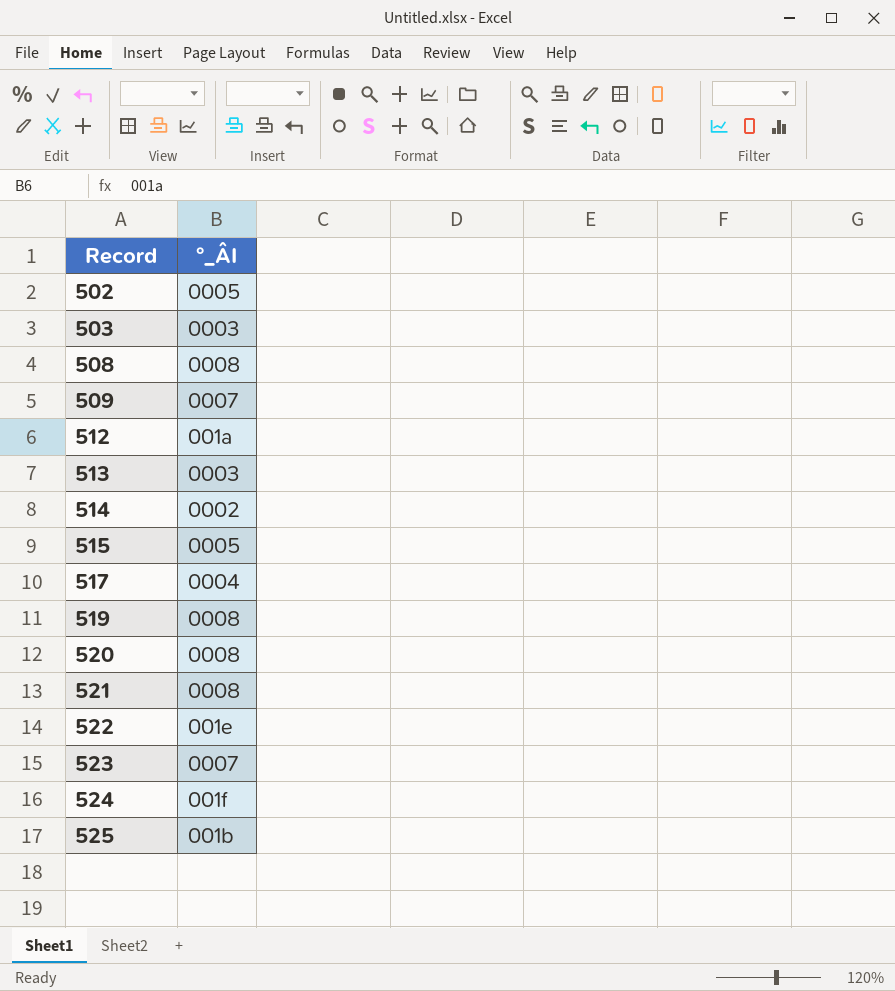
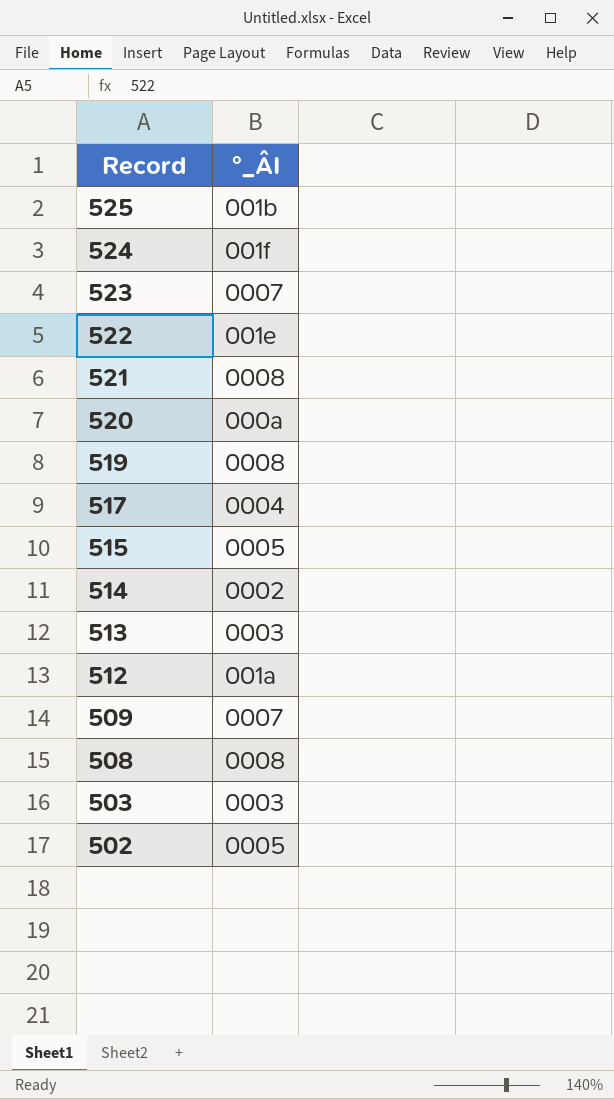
row order: Record ascending -> Record descending
520 | °_ÂI: 0008 -> 000a

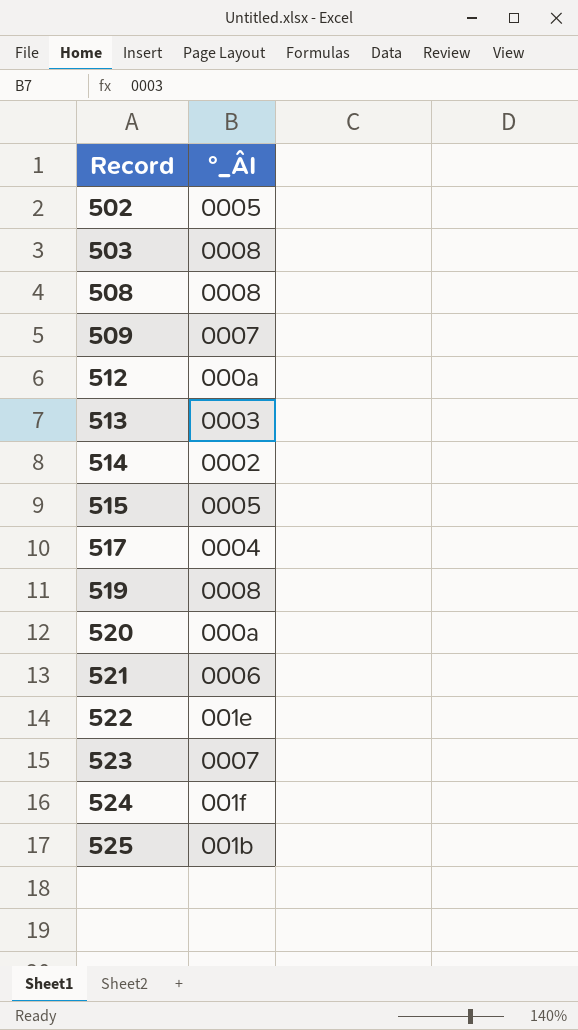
row order: Record descending -> Record ascending
503 | °_ÂI: 0003 -> 0008
512 | °_ÂI: 001a -> 000a
521 | °_ÂI: 0008 -> 0006

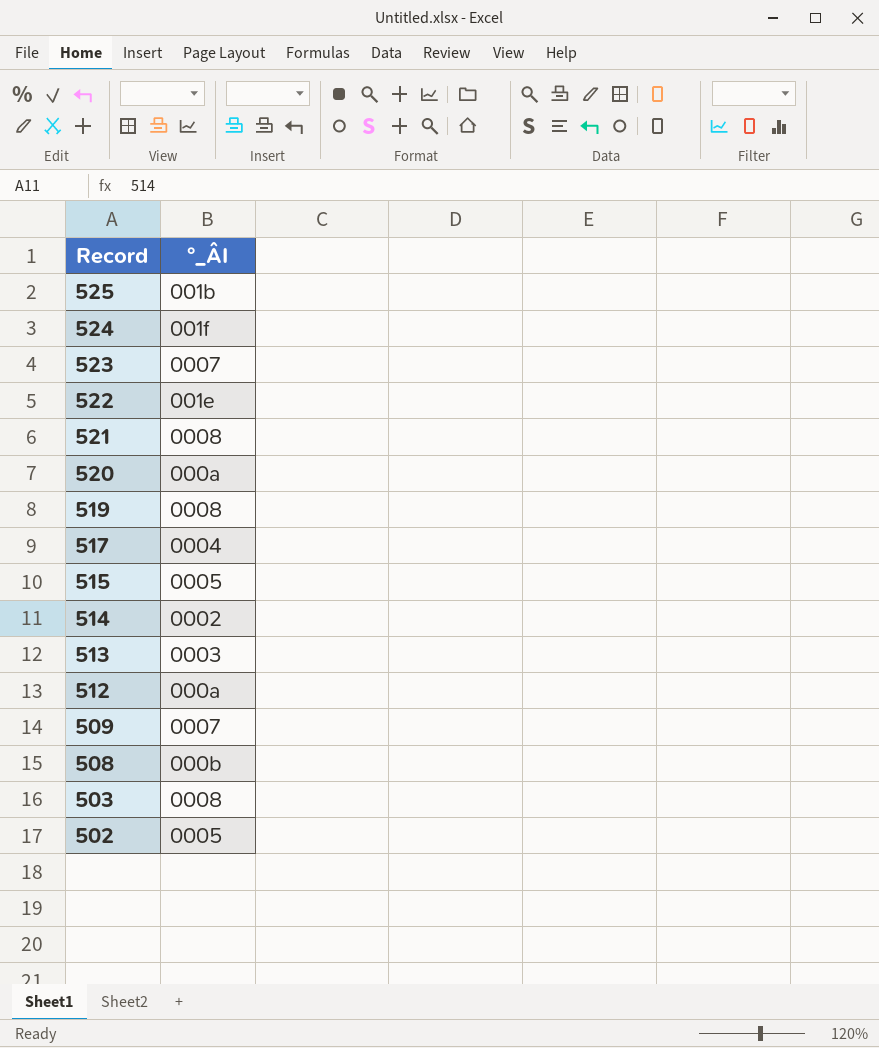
row order: Record ascending -> Record descending
521 | °_ÂI: 0006 -> 0008
508 | °_ÂI: 0008 -> 000b

